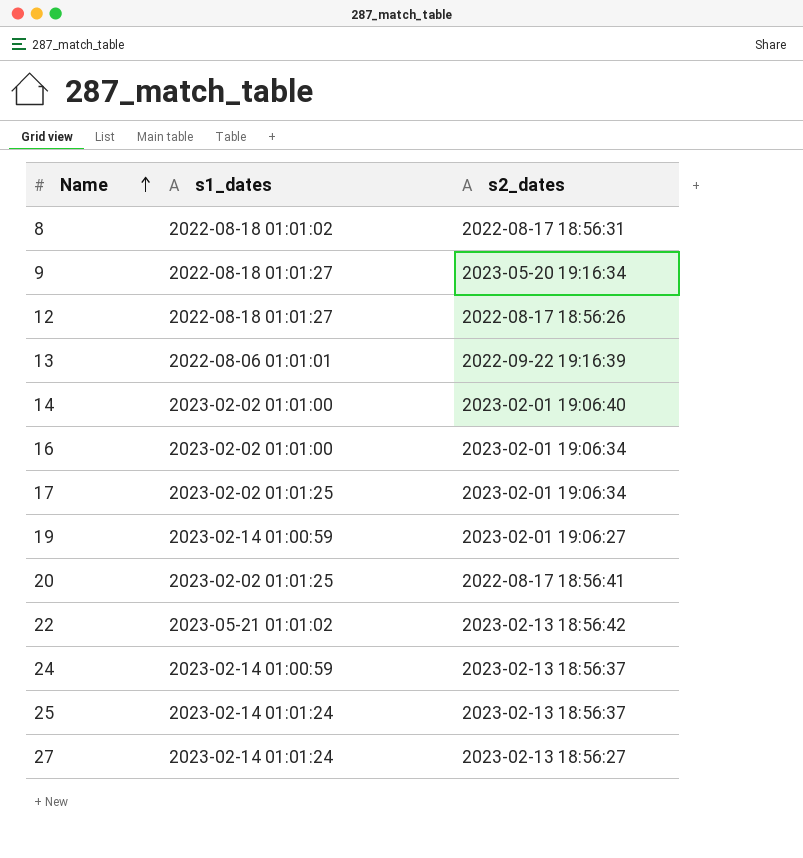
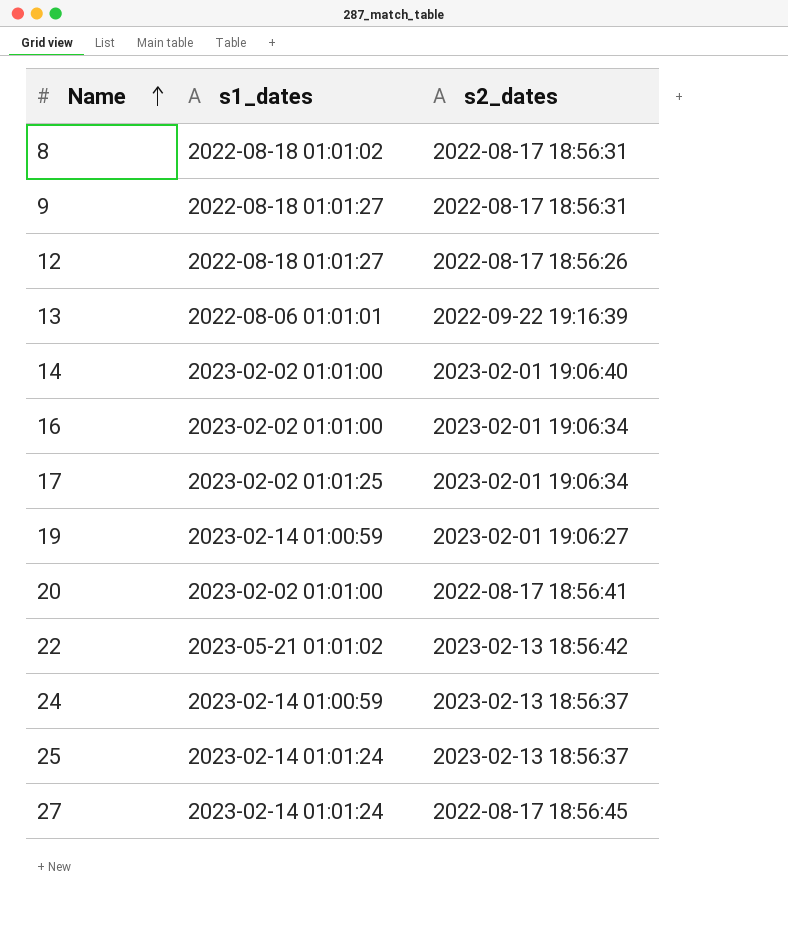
9 | s2_dates: 2023-05-20 19:16:34 -> 2022-08-17 18:56:31
20 | s1_dates: 2023-02-02 01:01:25 -> 2023-02-02 01:01:00
27 | s2_dates: 2023-02-13 18:56:27 -> 2022-08-17 18:56:45

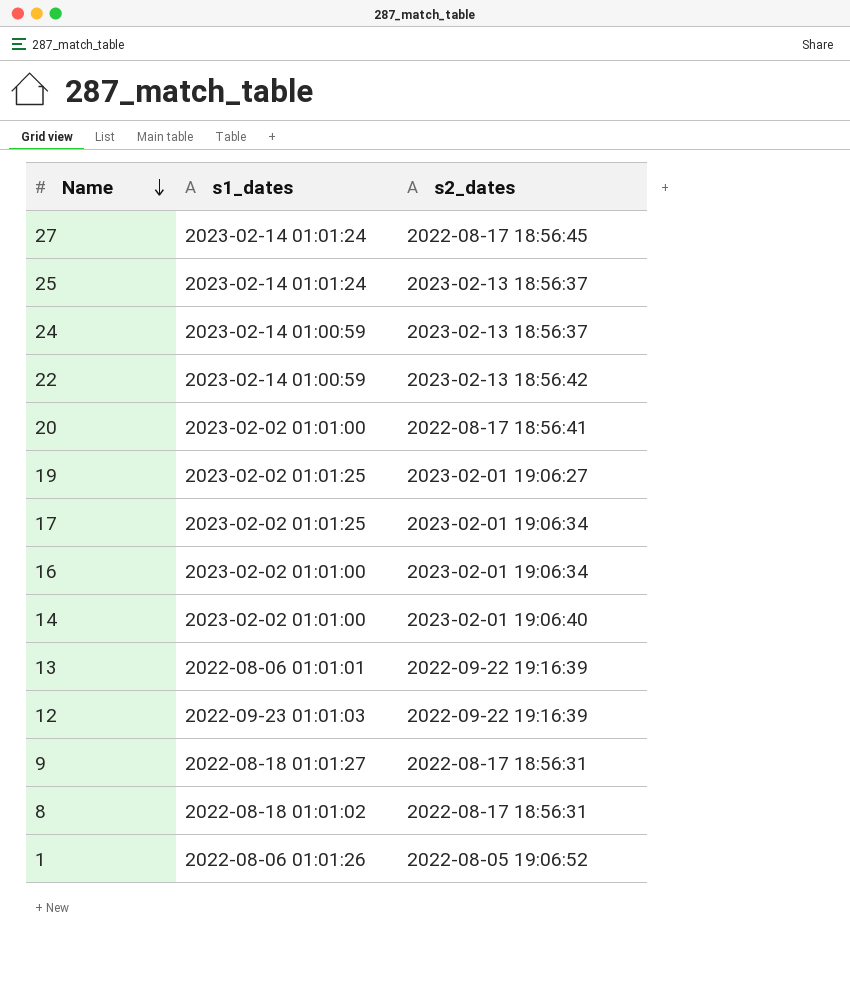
row order: Name ascending -> Name descending
22 | s1_dates: 2023-05-21 01:01:02 -> 2023-02-14 01:00:59
19 | s1_dates: 2023-02-14 01:00:59 -> 2023-02-02 01:01:25
12 | s1_dates: 2022-08-18 01:01:27 -> 2022-09-23 01:01:03
12 | s2_dates: 2022-08-17 18:56:26 -> 2022-09-22 19:16:39
row 1: none -> 2022-08-06 01:01:26 | 2022-08-05 19:06:52

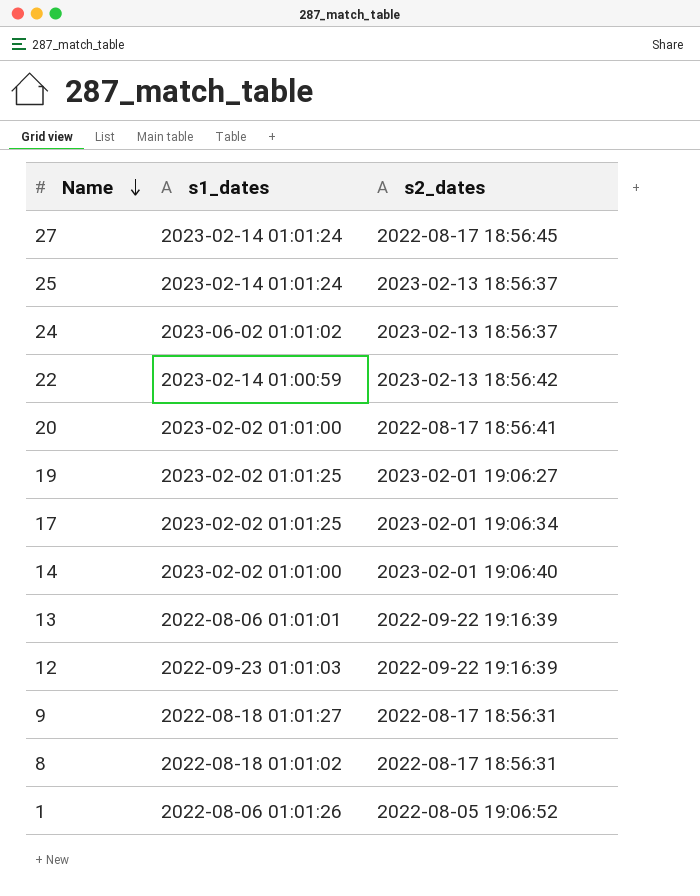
row 16: 2023-02-02 01:01:00 | 2023-02-01 19:06:34 -> none
24 | s1_dates: 2023-02-14 01:00:59 -> 2023-06-02 01:01:02

